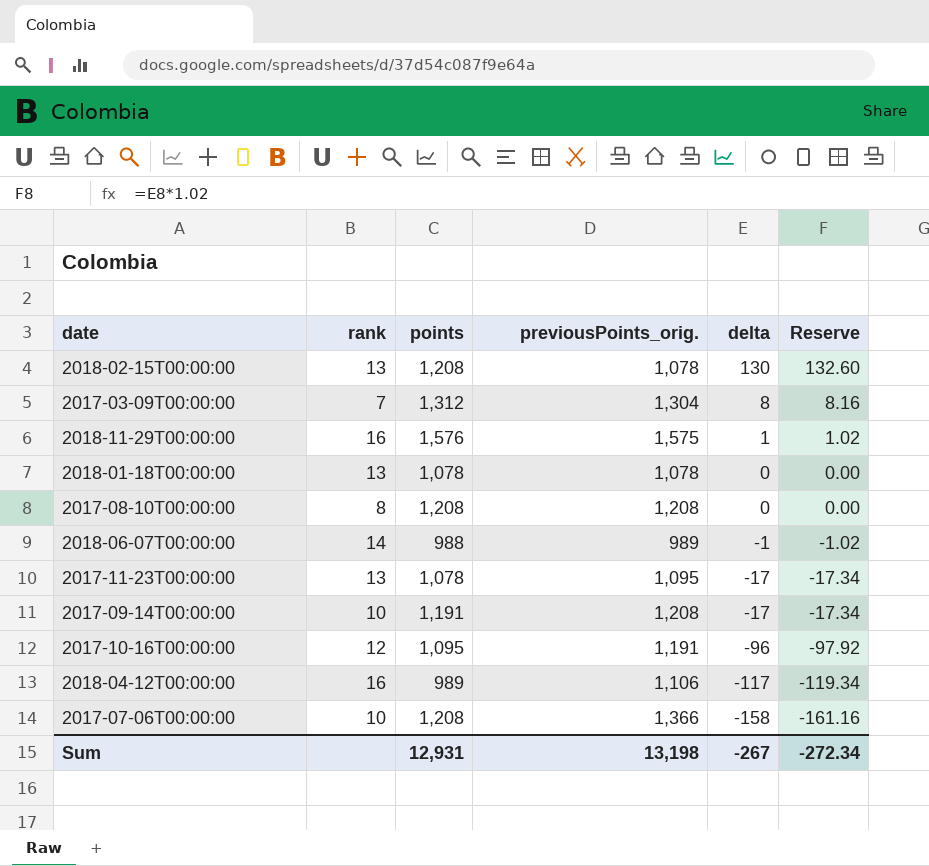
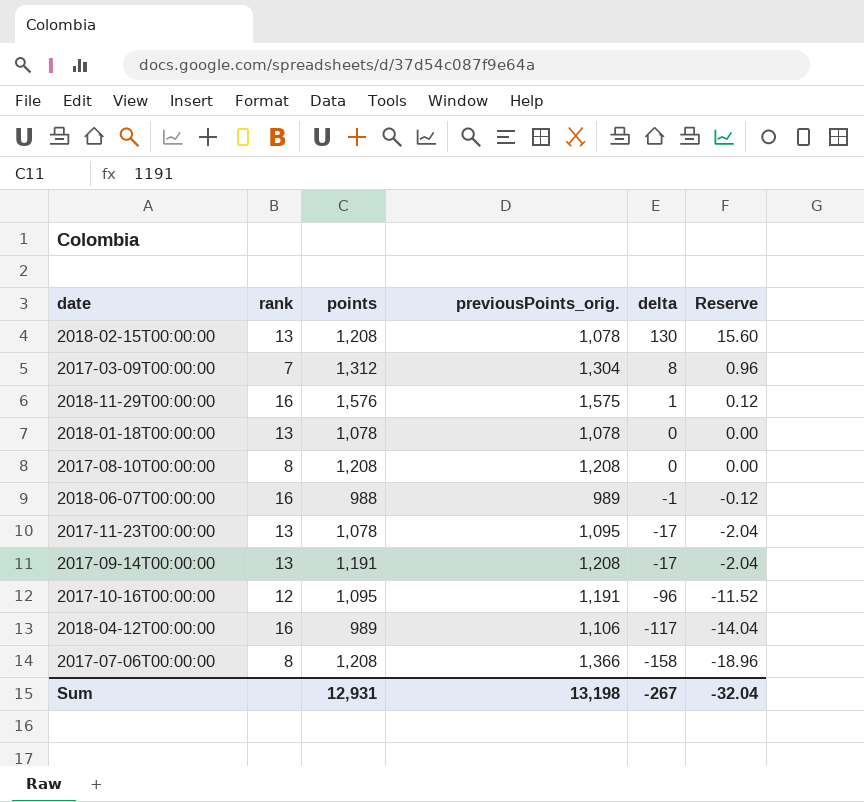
column Reserve | formula: [delta] * 1.02 -> [delta] * 0.12
2018-06-07T00:00:00 | rank: 14 -> 16
2017-09-14T00:00:00 | rank: 10 -> 13
2017-07-06T00:00:00 | rank: 10 -> 8
Sum | Reserve: -272.34 -> -32.04

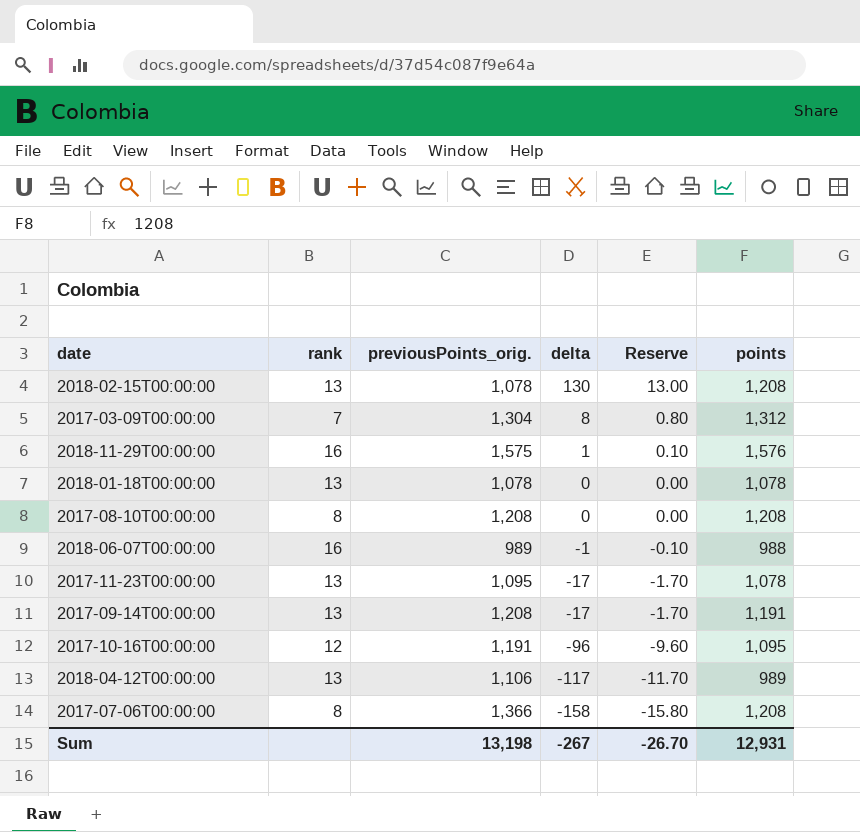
column Reserve | formula: [delta] * 0.12 -> [delta] * 0.1
column points | position: 3 -> 6
2018-04-12T00:00:00 | rank: 16 -> 13
Sum | Reserve: -32.04 -> -26.70

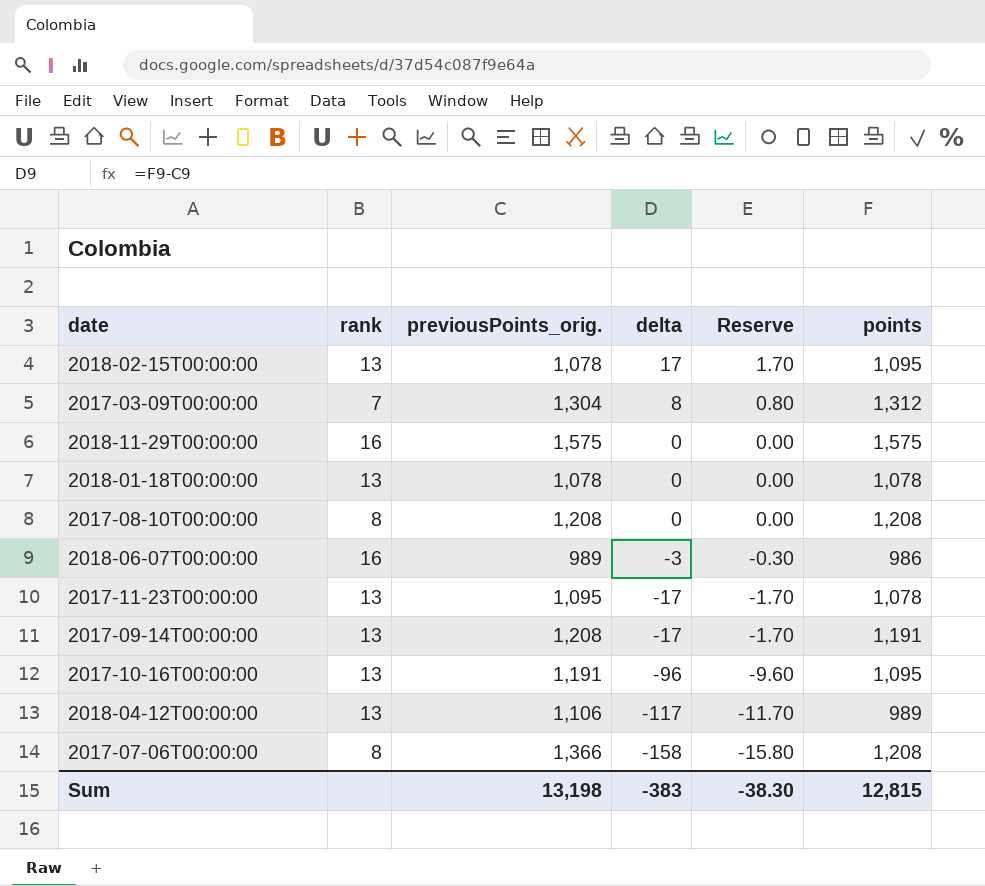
2018-02-15T00:00:00 | delta: 130 -> 17
2018-02-15T00:00:00 | Reserve: 13.00 -> 1.70
2018-02-15T00:00:00 | points: 1,208 -> 1,095
2018-11-29T00:00:00 | delta: 1 -> 0
2018-11-29T00:00:00 | Reserve: 0.10 -> 0.00
2018-11-29T00:00:00 | points: 1,576 -> 1,575
2018-06-07T00:00:00 | delta: -1 -> -3
2018-06-07T00:00:00 | Reserve: -0.10 -> -0.30
2018-06-07T00:00:00 | points: 988 -> 986
2017-10-16T00:00:00 | rank: 12 -> 13
Sum | delta: -267 -> -383
Sum | Reserve: -26.70 -> -38.30
Sum | points: 12,931 -> 12,815

